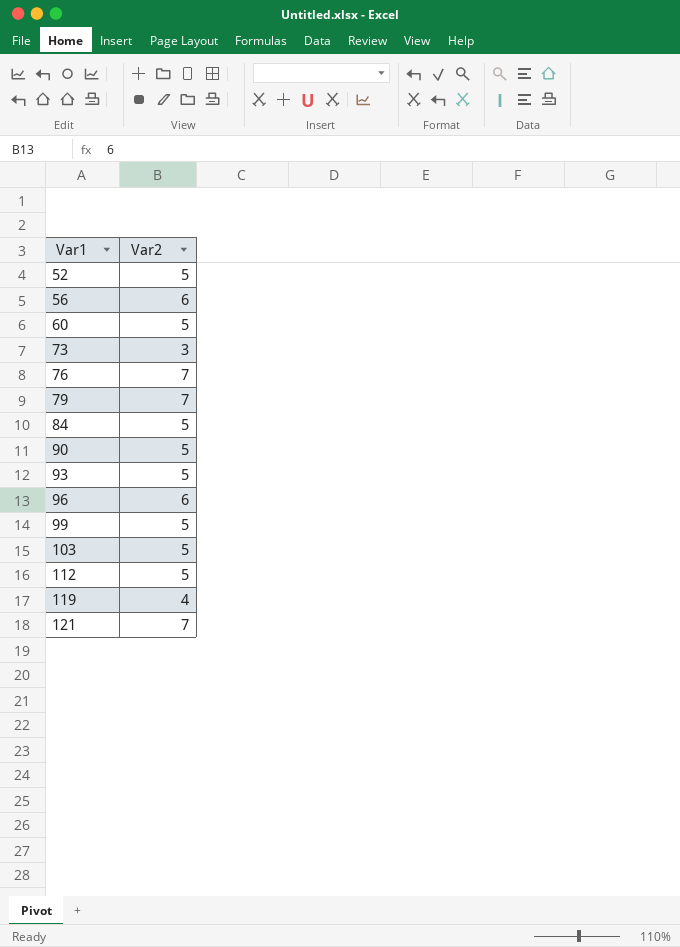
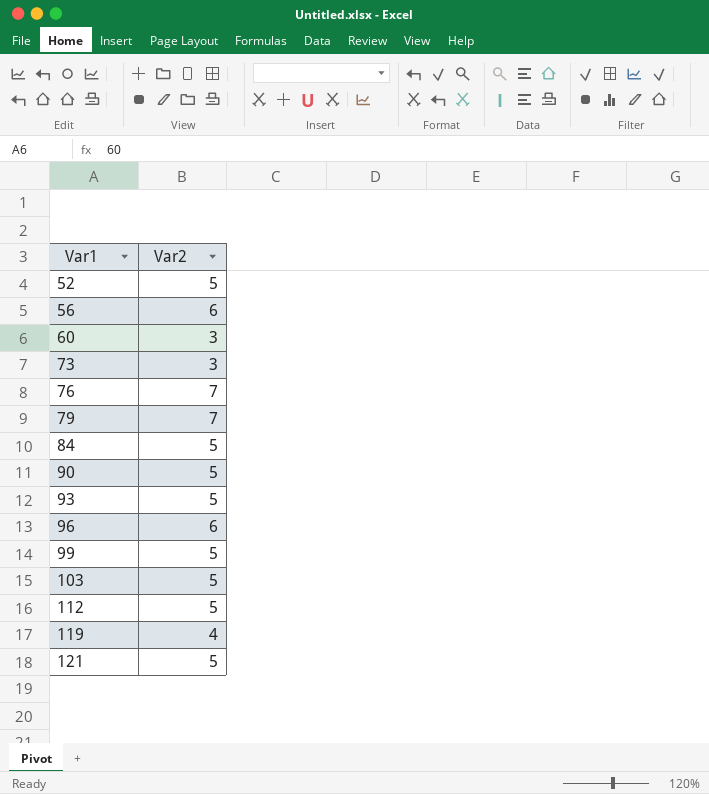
60 | Var2: 5 -> 3
121 | Var2: 7 -> 5

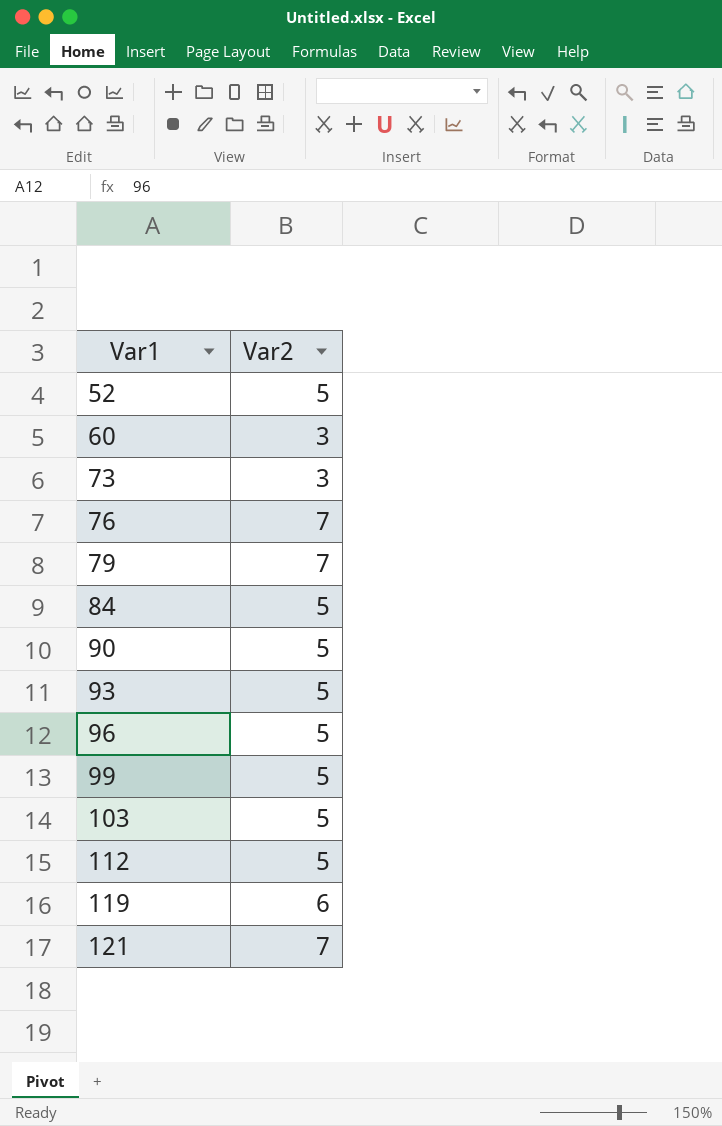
row 56: 6 -> none
96 | Var2: 6 -> 5
119 | Var2: 4 -> 6
121 | Var2: 5 -> 7

